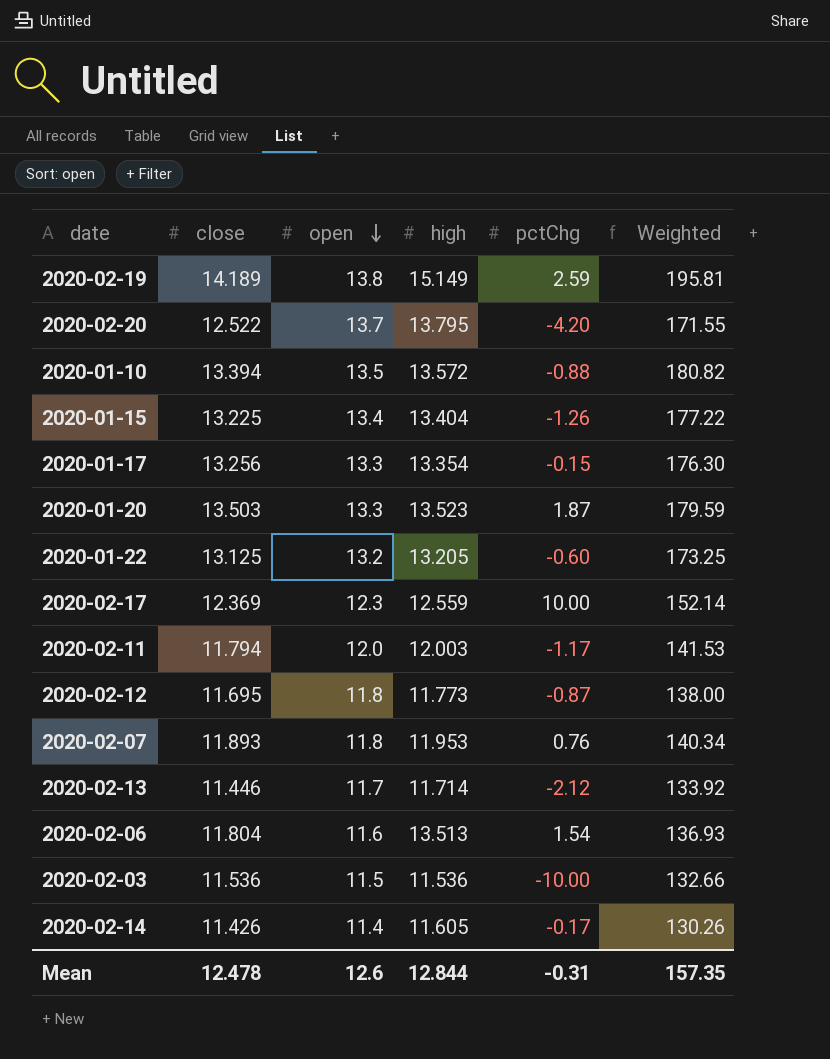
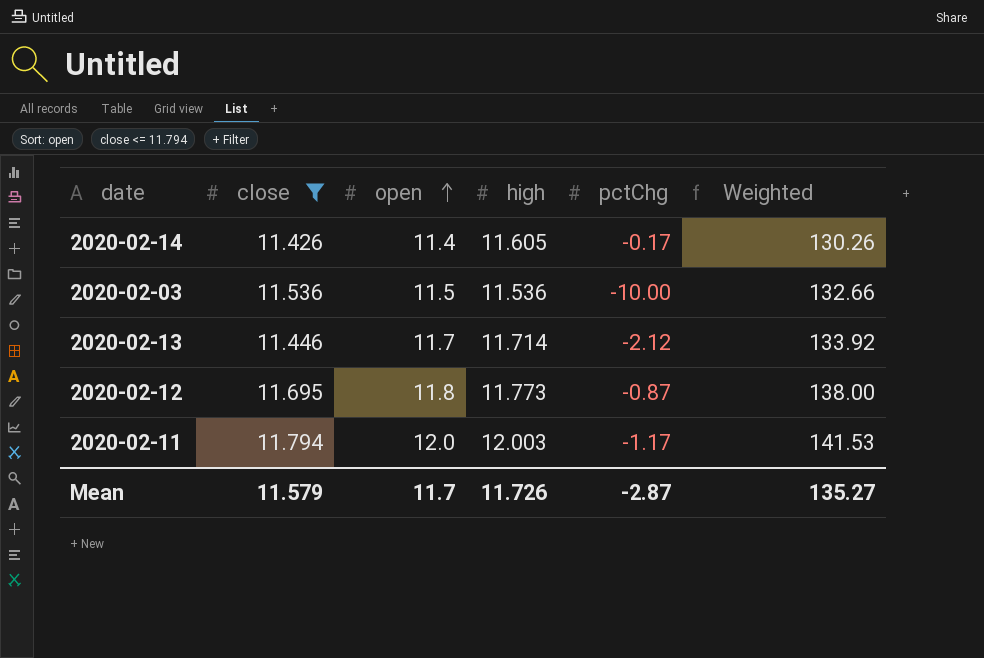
filter: none -> close <= 11.794
row order: open descending -> open ascending
Mean | close: 12.478 -> 11.579
Mean | open: 12.6 -> 11.7
Mean | high: 12.844 -> 11.726
Mean | pctChg: -0.31 -> -2.87
Mean | Weighted: 157.35 -> 135.27

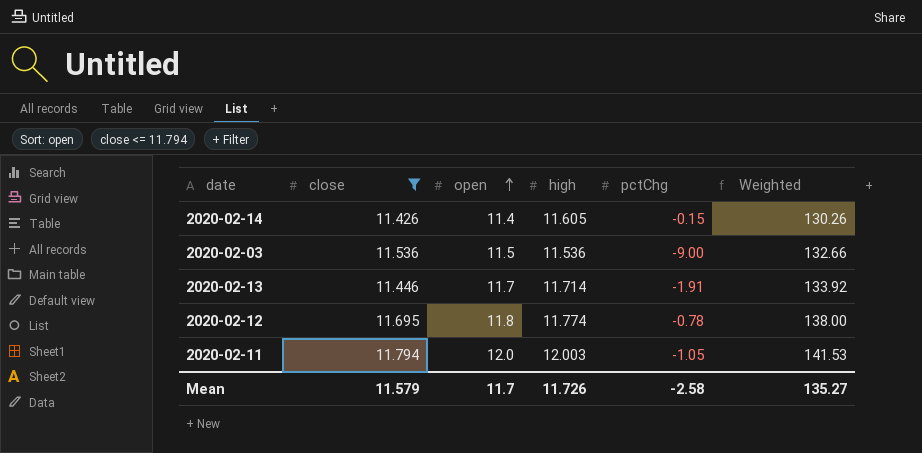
2020-02-14 | pctChg: -0.17 -> -0.15
2020-02-03 | pctChg: -10.00 -> -9.00
2020-02-13 | pctChg: -2.12 -> -1.91
2020-02-12 | high: 11.773 -> 11.774
2020-02-12 | pctChg: -0.87 -> -0.78
2020-02-11 | pctChg: -1.17 -> -1.05
Mean | pctChg: -2.87 -> -2.58

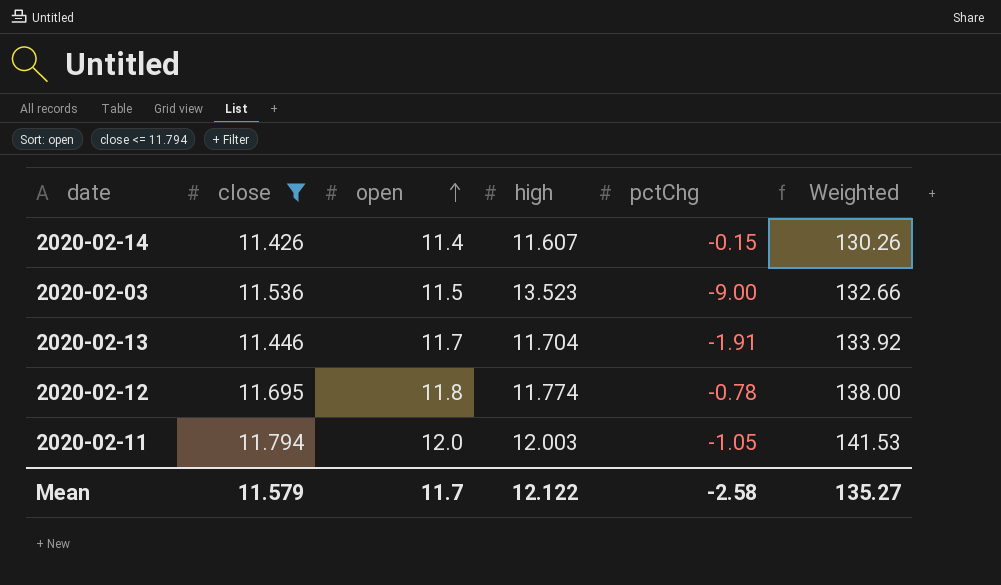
2020-02-14 | high: 11.605 -> 11.607
2020-02-03 | high: 11.536 -> 13.523
2020-02-13 | high: 11.714 -> 11.704
Mean | high: 11.726 -> 12.122

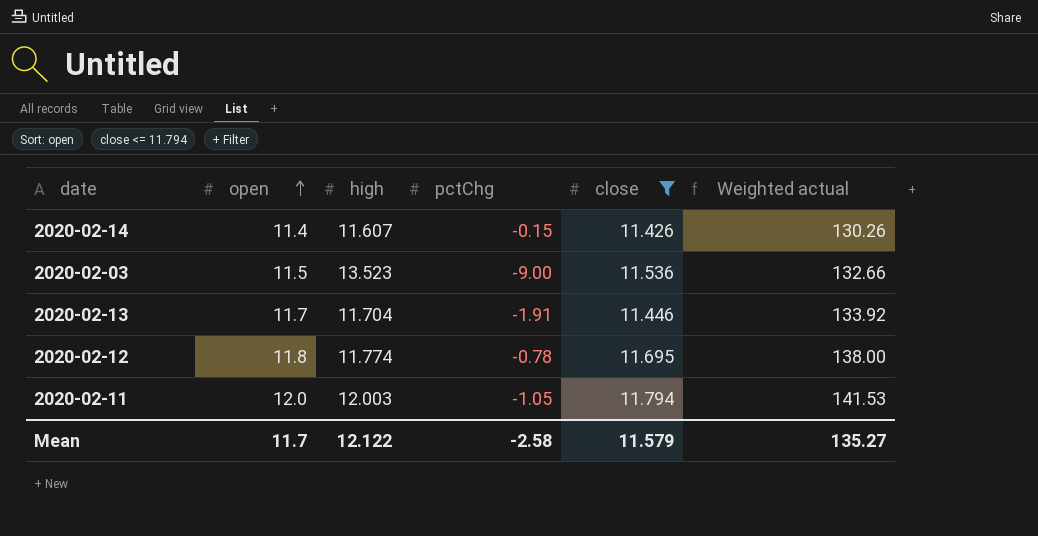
column close | position: 2 -> 5
column name: Weighted -> Weighted actual

